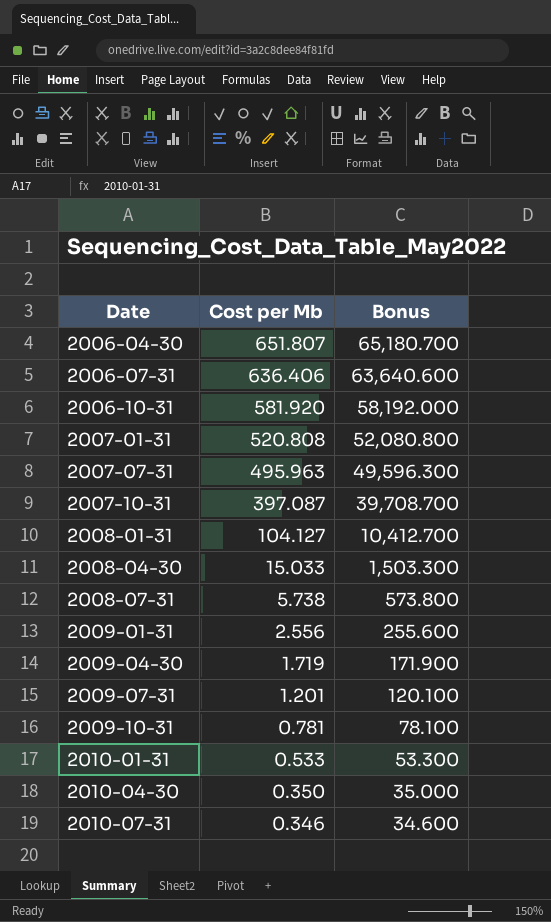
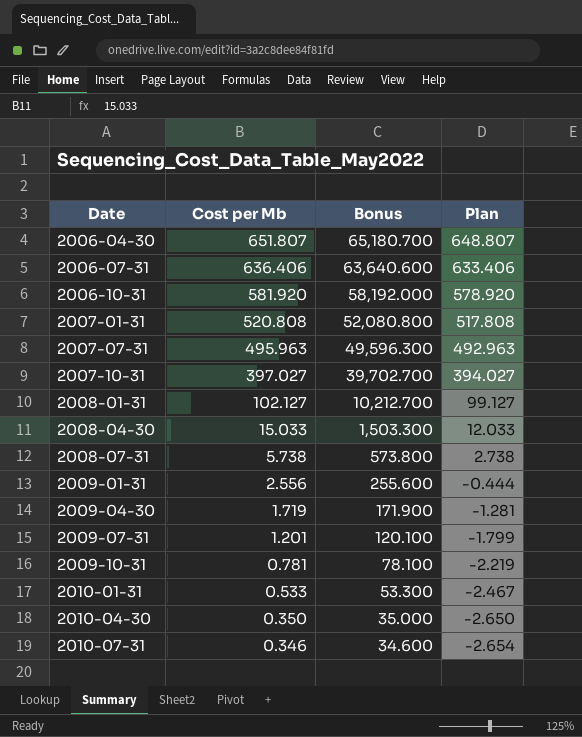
column Plan | formula: none -> [Cost per Mb] - 3
2007-10-31 | Cost per Mb: 397.087 -> 397.027
2007-10-31 | Bonus: 39,708.700 -> 39,702.700
2008-01-31 | Cost per Mb: 104.127 -> 102.127
2008-01-31 | Bonus: 10,412.700 -> 10,212.700

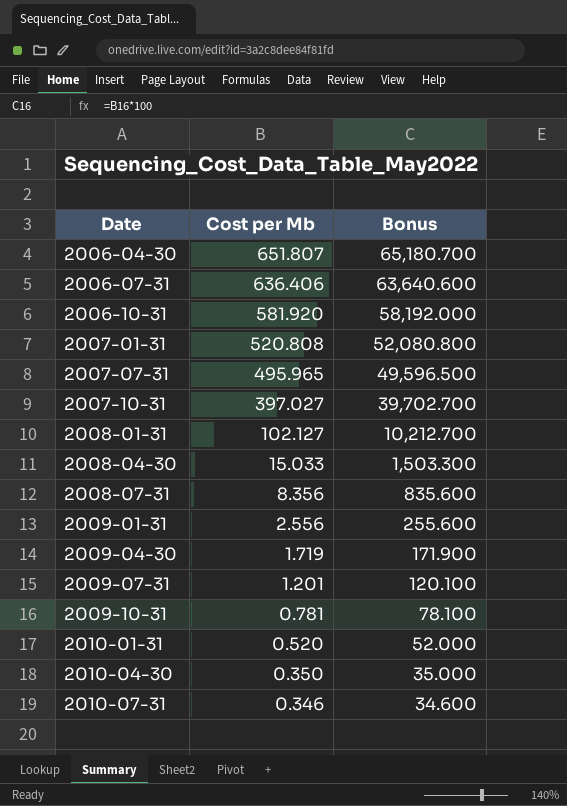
column Plan | formula: [Cost per Mb] - 3 -> none
2007-07-31 | Cost per Mb: 495.963 -> 495.965
2007-07-31 | Bonus: 49,596.300 -> 49,596.500
2008-07-31 | Cost per Mb: 5.738 -> 8.356
2008-07-31 | Bonus: 573.800 -> 835.600
2010-01-31 | Cost per Mb: 0.533 -> 0.520
2010-01-31 | Bonus: 53.300 -> 52.000

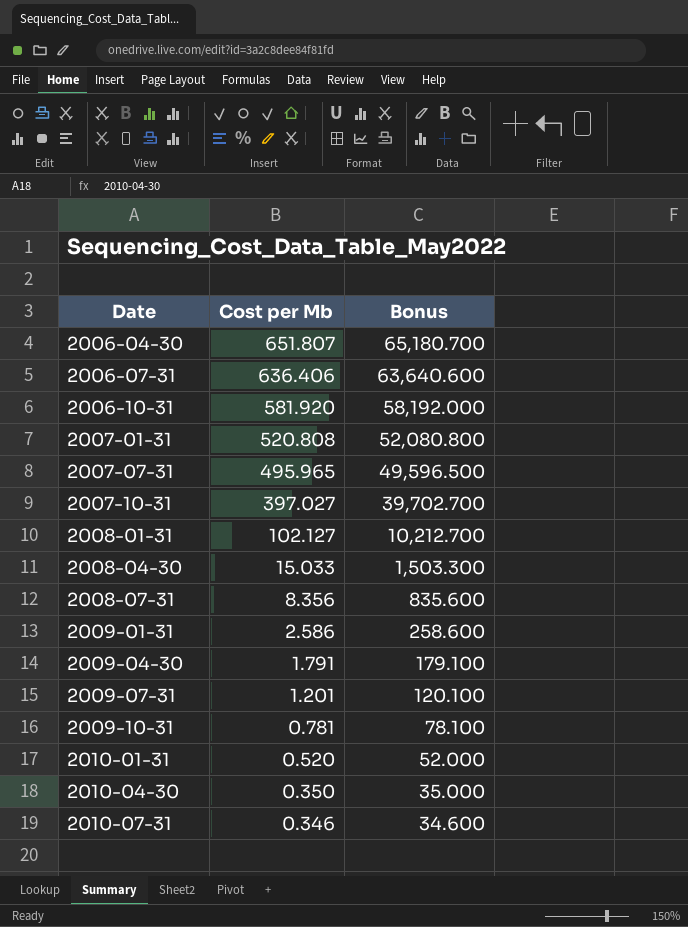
2009-01-31 | Cost per Mb: 2.556 -> 2.586
2009-01-31 | Bonus: 255.600 -> 258.600
2009-04-30 | Cost per Mb: 1.719 -> 1.791
2009-04-30 | Bonus: 171.900 -> 179.100

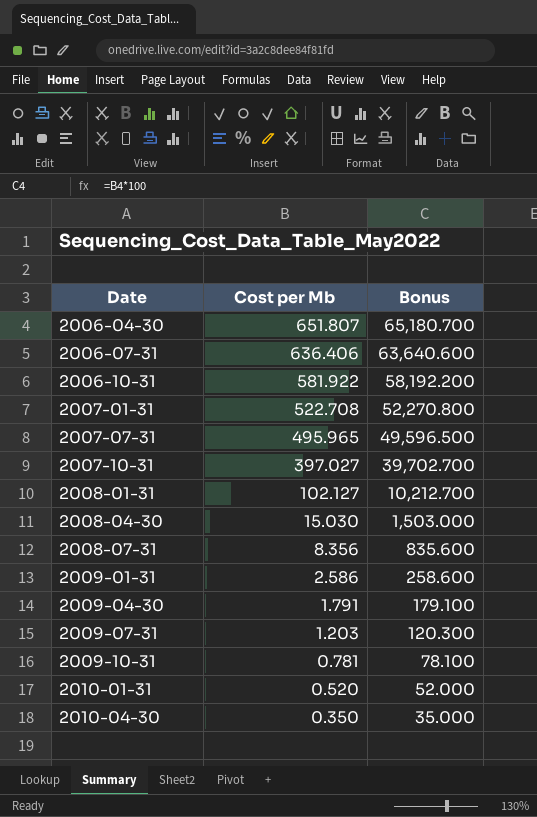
row 2010-07-31: 0.346 | 34.600 -> none
2006-10-31 | Cost per Mb: 581.920 -> 581.922
2006-10-31 | Bonus: 58,192.000 -> 58,192.200
2007-01-31 | Cost per Mb: 520.808 -> 522.708
2007-01-31 | Bonus: 52,080.800 -> 52,270.800
2008-04-30 | Cost per Mb: 15.033 -> 15.030
2008-04-30 | Bonus: 1,503.300 -> 1,503.000
2009-07-31 | Cost per Mb: 1.201 -> 1.203
2009-07-31 | Bonus: 120.100 -> 120.300

